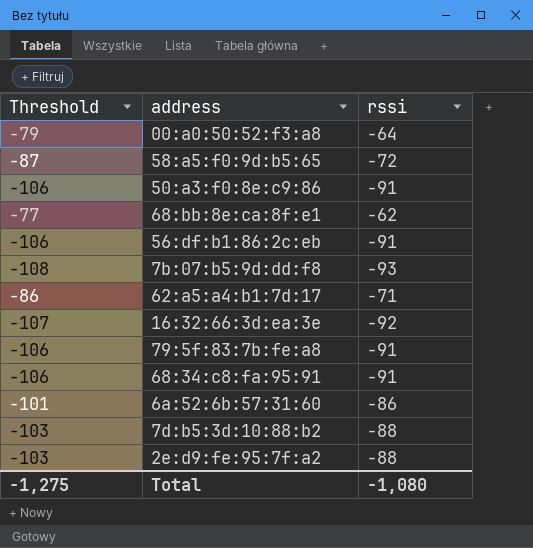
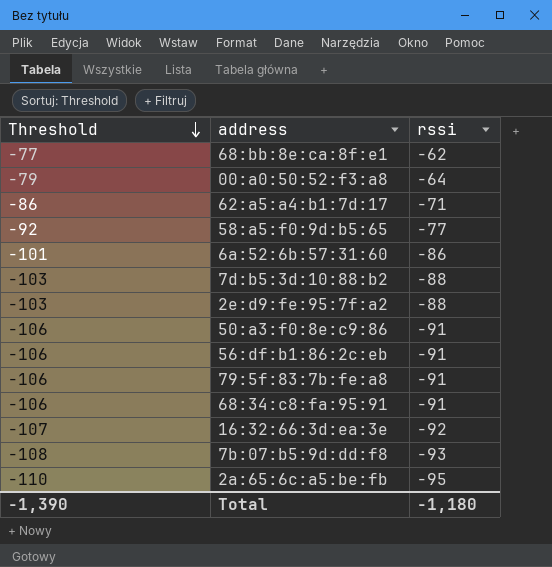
row order: none -> Threshold descending
58:a5:f0:9d:b5:65 | Threshold: -87 -> -92
58:a5:f0:9d:b5:65 | rssi: -72 -> -77
row 2a:65:6c:a5:be:fb: none -> -110 | -95
Total | Threshold: -1,275 -> -1,390
Total | rssi: -1,080 -> -1,180

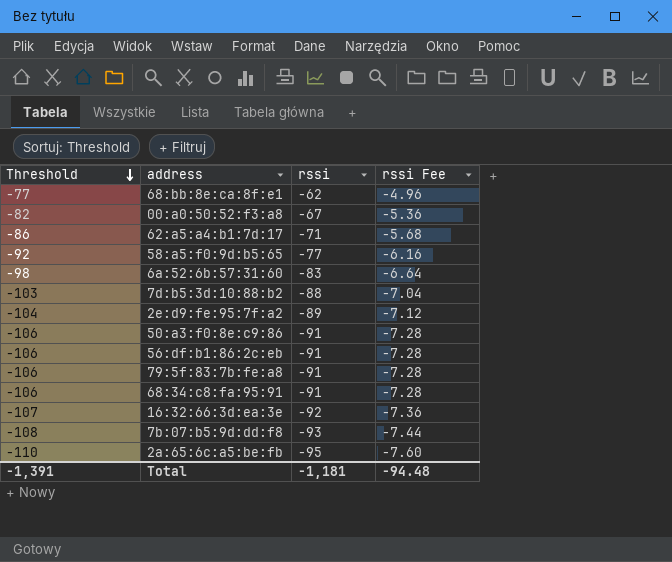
column rssi Fee | formula: none -> [rssi] * 0.08
00:a0:50:52:f3:a8 | Threshold: -79 -> -82
00:a0:50:52:f3:a8 | rssi: -64 -> -67
6a:52:6b:57:31:60 | Threshold: -101 -> -98
6a:52:6b:57:31:60 | rssi: -86 -> -83
2e:d9:fe:95:7f:a2 | Threshold: -103 -> -104
2e:d9:fe:95:7f:a2 | rssi: -88 -> -89
Total | Threshold: -1,390 -> -1,391
Total | rssi: -1,180 -> -1,181

